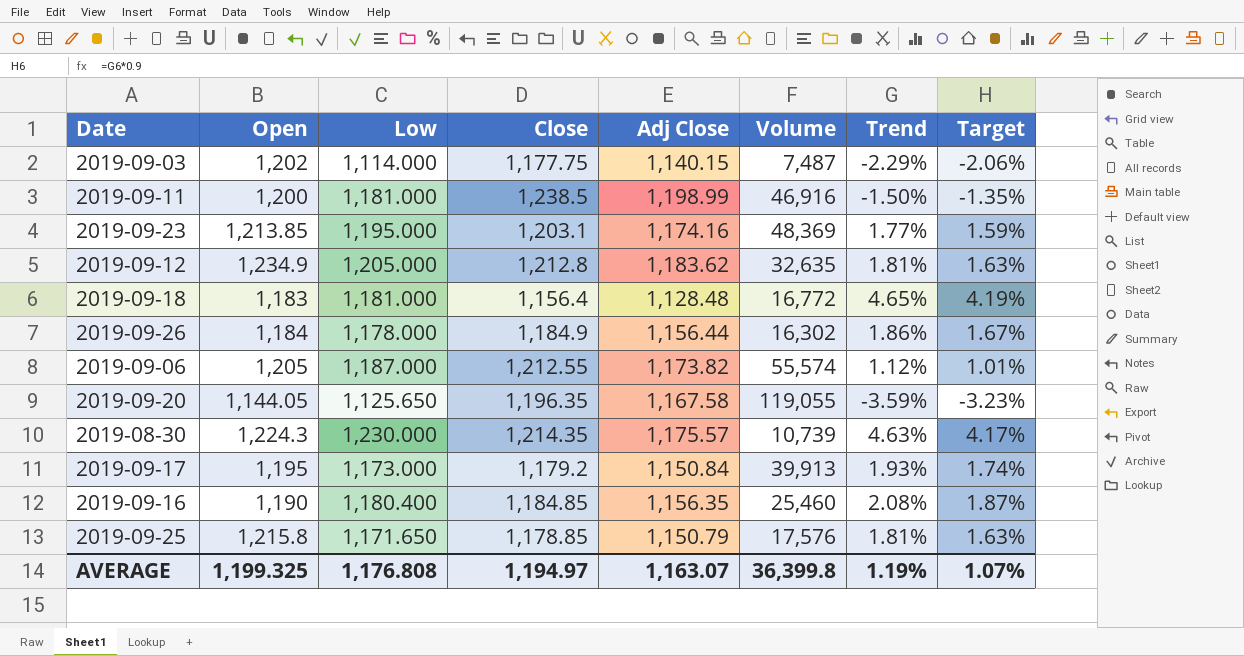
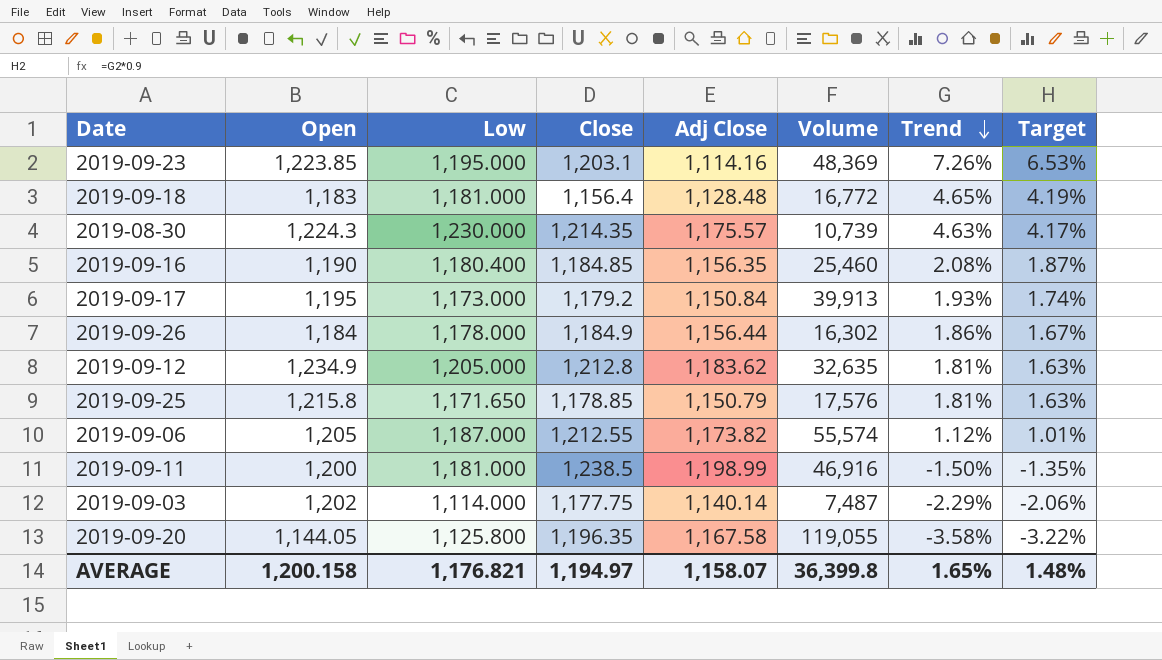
row order: none -> Trend descending
2019-09-23 | Open: 1,213.85 -> 1,223.85
2019-09-23 | Adj Close: 1,174.16 -> 1,114.16
2019-09-23 | Trend: 1.77% -> 7.26%
2019-09-23 | Target: 1.59% -> 6.53%
2019-09-03 | Adj Close: 1,140.15 -> 1,140.14
2019-09-20 | Low: 1,125.650 -> 1,125.800
2019-09-20 | Trend: -3.59% -> -3.58%
2019-09-20 | Target: -3.23% -> -3.22%
AVERAGE | Open: 1,199.325 -> 1,200.158
AVERAGE | Low: 1,176.808 -> 1,176.821
AVERAGE | Adj Close: 1,163.07 -> 1,158.07
AVERAGE | Trend: 1.19% -> 1.65%
AVERAGE | Target: 1.07% -> 1.48%

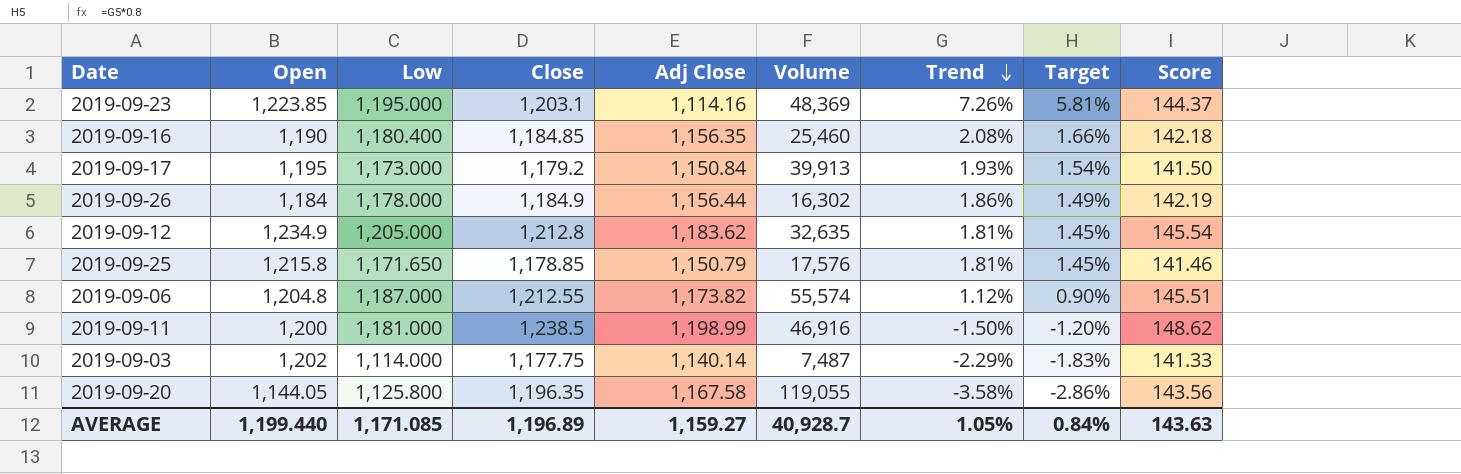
column Target | formula: [Trend] * 0.9 -> [Trend] * 0.8
column Score | formula: none -> [Close] * 0.12
row 2019-09-18: 1,183 | 1,181.000 | 1,156.4 | 1,128.48 | 16,772 | 4.65% | 4.19% -> none
row 2019-08-30: 1,224.3 | 1,230.000 | 1,214.35 | 1,175.57 | 10,739 | 4.63% | 4.17% -> none
2019-09-06 | Open: 1,205 -> 1,204.8
AVERAGE | Open: 1,200.158 -> 1,199.440
AVERAGE | Low: 1,176.821 -> 1,171.085
AVERAGE | Close: 1,194.97 -> 1,196.89
AVERAGE | Adj Close: 1,158.07 -> 1,159.27
AVERAGE | Volume: 36,399.8 -> 40,928.7
AVERAGE | Trend: 1.65% -> 1.05%
AVERAGE | Target: 1.48% -> 0.84%

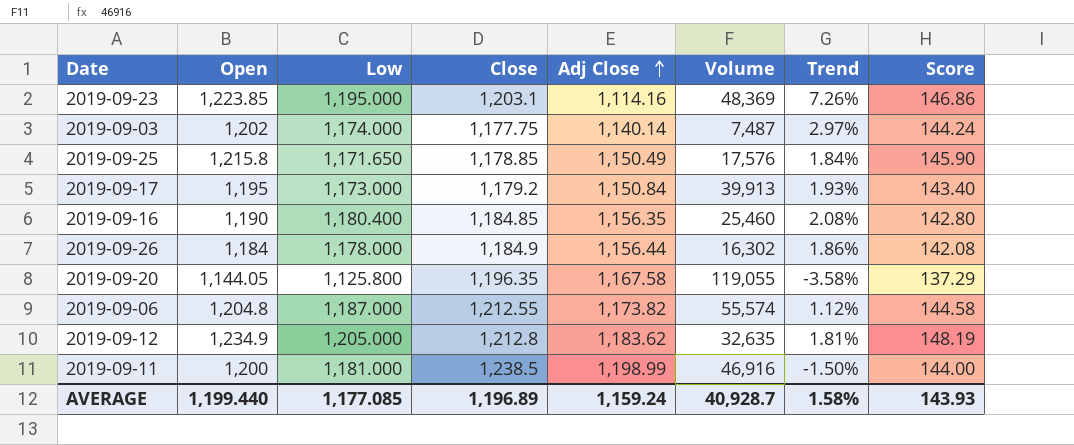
row order: Trend descending -> Adj Close ascending
column Target | formula: [Trend] * 0.8 -> none
column Score | formula: [Close] * 0.12 -> [Open] * 0.12
2019-09-03 | Low: 1,114.000 -> 1,174.000
2019-09-03 | Trend: -2.29% -> 2.97%
2019-09-25 | Adj Close: 1,150.79 -> 1,150.49
2019-09-25 | Trend: 1.81% -> 1.84%
AVERAGE | Low: 1,171.085 -> 1,177.085
AVERAGE | Adj Close: 1,159.27 -> 1,159.24
AVERAGE | Trend: 1.05% -> 1.58%
AVERAGE | Score: 143.63 -> 143.93

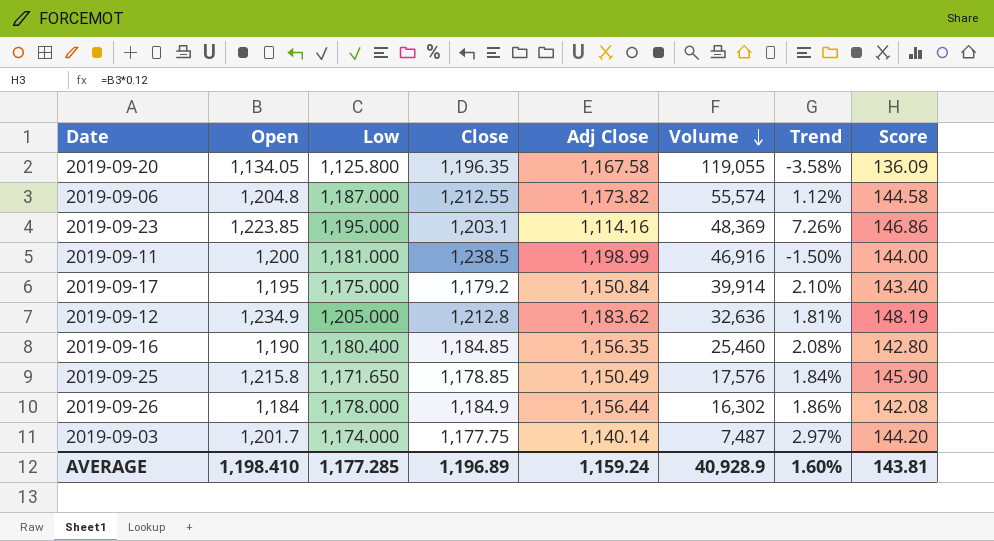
row order: Adj Close ascending -> Volume descending
2019-09-20 | Open: 1,144.05 -> 1,134.05
2019-09-20 | Score: 137.29 -> 136.09
2019-09-17 | Low: 1,173.000 -> 1,175.000
2019-09-17 | Volume: 39,913 -> 39,914
2019-09-17 | Trend: 1.93% -> 2.10%
2019-09-12 | Volume: 32,635 -> 32,636
2019-09-03 | Open: 1,202 -> 1,201.7
2019-09-03 | Score: 144.24 -> 144.20
AVERAGE | Open: 1,199.440 -> 1,198.410
AVERAGE | Low: 1,177.085 -> 1,177.285
AVERAGE | Volume: 40,928.7 -> 40,928.9
AVERAGE | Trend: 1.58% -> 1.60%
AVERAGE | Score: 143.93 -> 143.81

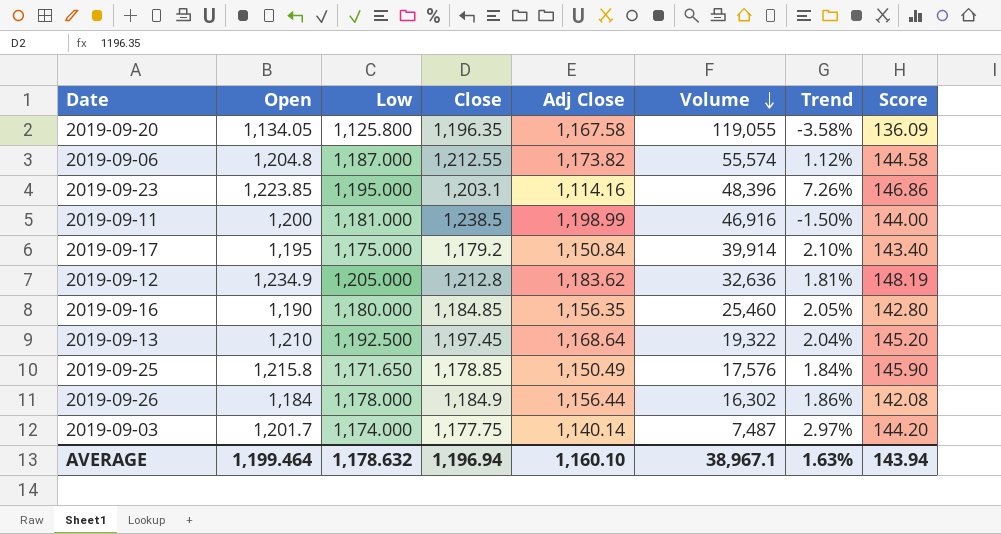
2019-09-23 | Volume: 48,369 -> 48,396
2019-09-16 | Low: 1,180.400 -> 1,180.000
2019-09-16 | Trend: 2.08% -> 2.05%
row 2019-09-13: none -> 1,210 | 1,192.500 | 1,197.45 | 1,168.64 | 19,322 | 2.04% | 145.20
AVERAGE | Open: 1,198.410 -> 1,199.464
AVERAGE | Low: 1,177.285 -> 1,178.632
AVERAGE | Close: 1,196.89 -> 1,196.94
AVERAGE | Adj Close: 1,159.24 -> 1,160.10
AVERAGE | Volume: 40,928.9 -> 38,967.1
AVERAGE | Trend: 1.60% -> 1.63%
AVERAGE | Score: 143.81 -> 143.94

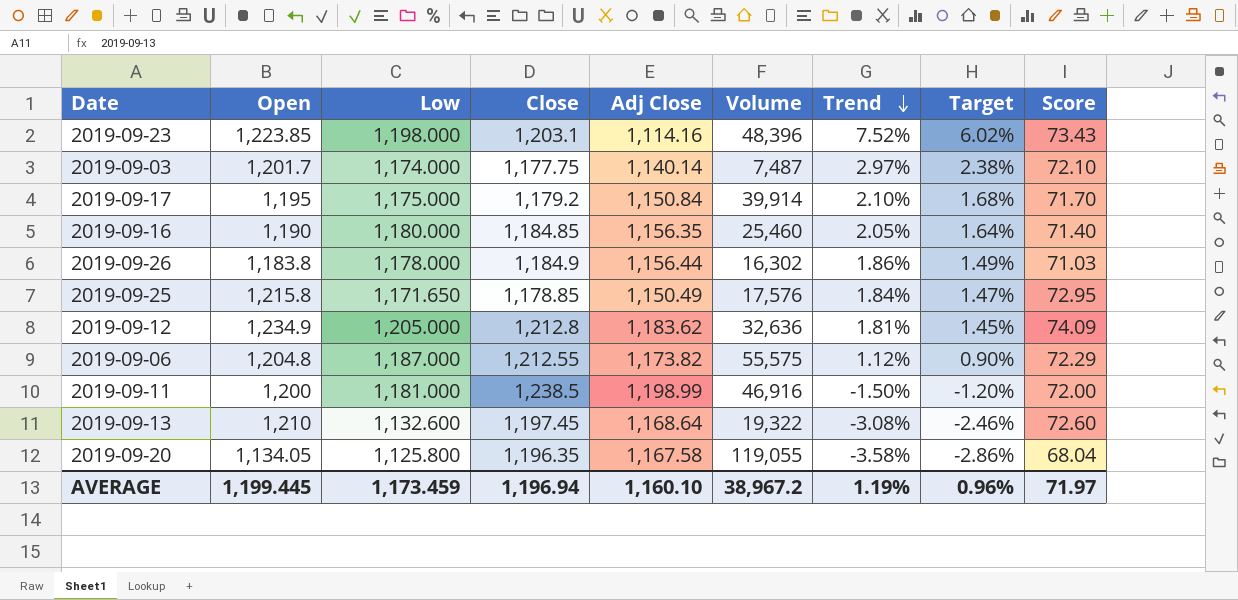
row order: Volume descending -> Trend descending
column Target | formula: none -> [Trend] * 0.8
column Score | formula: [Open] * 0.12 -> [Open] * 0.06
2019-09-23 | Low: 1,195.000 -> 1,198.000
2019-09-23 | Trend: 7.26% -> 7.52%
2019-09-26 | Open: 1,184 -> 1,183.8
2019-09-06 | Volume: 55,574 -> 55,575
2019-09-13 | Low: 1,192.500 -> 1,132.600
2019-09-13 | Trend: 2.04% -> -3.08%
AVERAGE | Open: 1,199.464 -> 1,199.445
AVERAGE | Low: 1,178.632 -> 1,173.459
AVERAGE | Volume: 38,967.1 -> 38,967.2
AVERAGE | Trend: 1.63% -> 1.19%
AVERAGE | Score: 143.94 -> 71.97

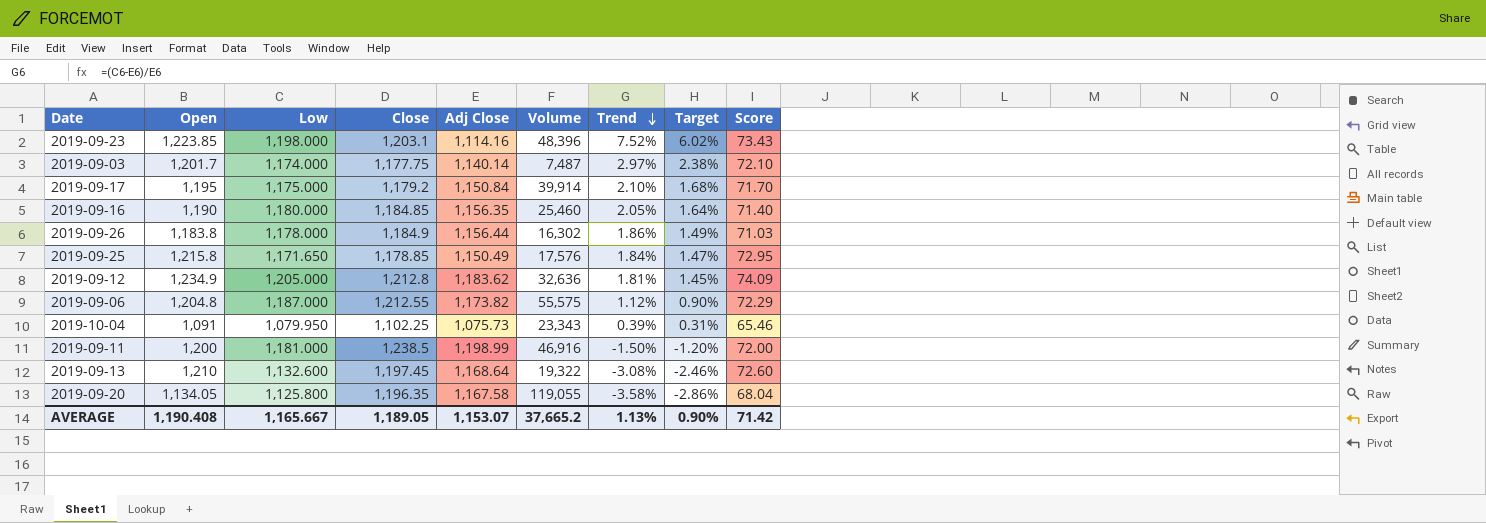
row 2019-10-04: none -> 1,091 | 1,079.950 | 1,102.25 | 1,075.73 | 23,343 | 0.39% | 0.31% | 65.46
AVERAGE | Open: 1,199.445 -> 1,190.408
AVERAGE | Low: 1,173.459 -> 1,165.667
AVERAGE | Close: 1,196.94 -> 1,189.05
AVERAGE | Adj Close: 1,160.10 -> 1,153.07
AVERAGE | Volume: 38,967.2 -> 37,665.2
AVERAGE | Trend: 1.19% -> 1.13%
AVERAGE | Target: 0.96% -> 0.90%
AVERAGE | Score: 71.97 -> 71.42

